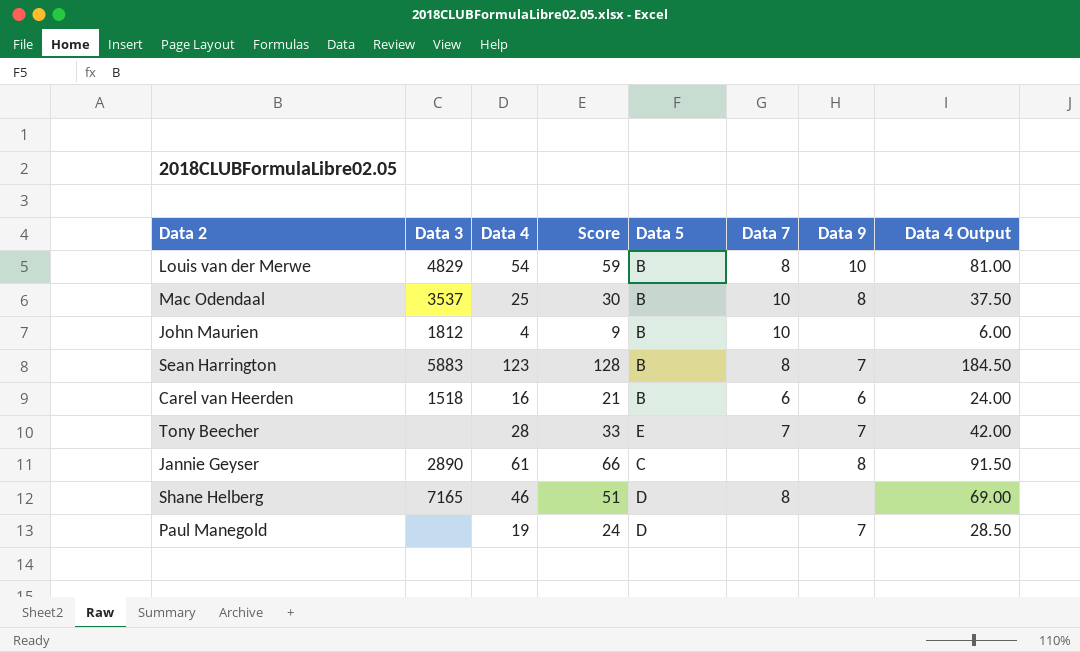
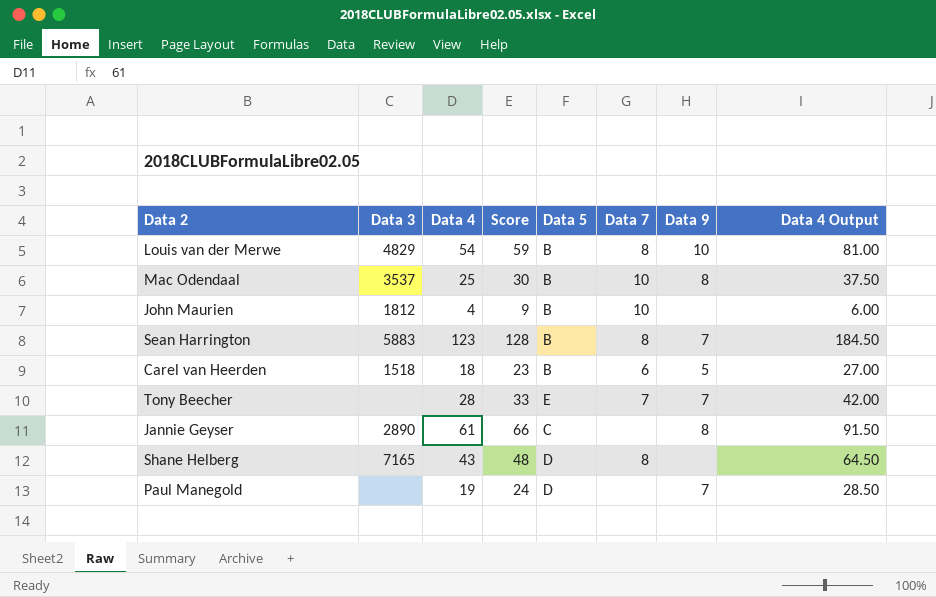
Carel van Heerden | Data 4: 16 -> 18
Carel van Heerden | Score: 21 -> 23
Carel van Heerden | Data 9: 6 -> 5
Carel van Heerden | Data 4 Output: 24.00 -> 27.00
Shane Helberg | Data 4: 46 -> 43
Shane Helberg | Score: 51 -> 48
Shane Helberg | Data 4 Output: 69.00 -> 64.50

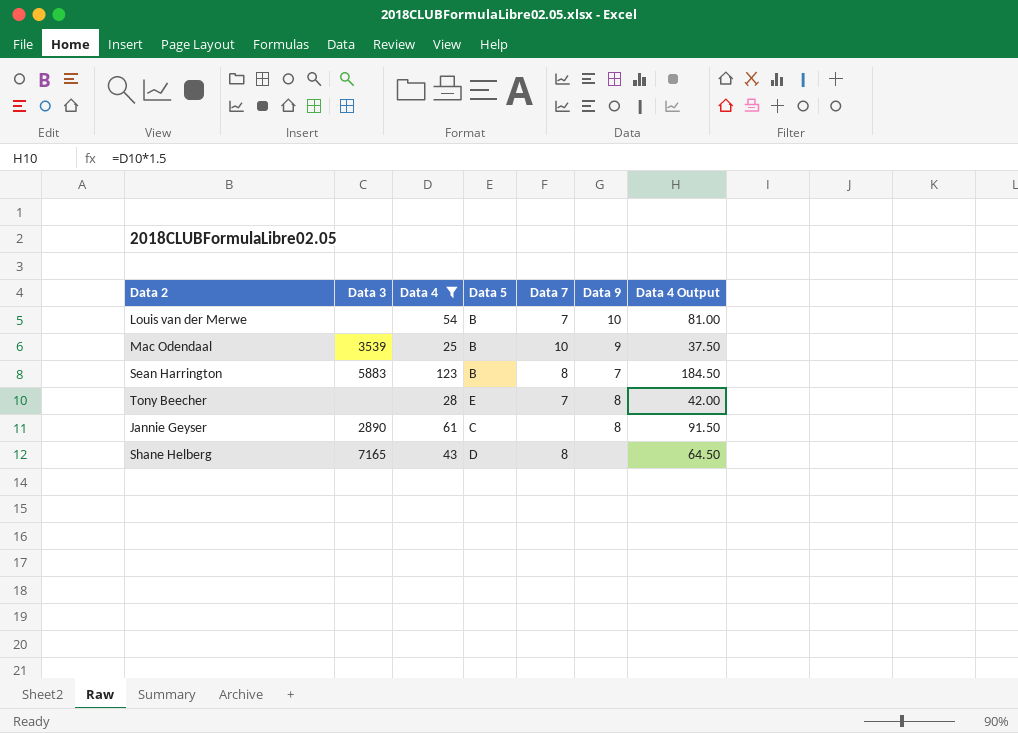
filter: none -> Data 4 >= 25
column Score | formula: [Data 4] + 5 -> none
Louis van der Merwe | Data 3: 4829 -> none
Louis van der Merwe | Data 7: 8 -> 7
Mac Odendaal | Data 3: 3537 -> 3539
Mac Odendaal | Data 9: 8 -> 9
Tony Beecher | Data 9: 7 -> 8

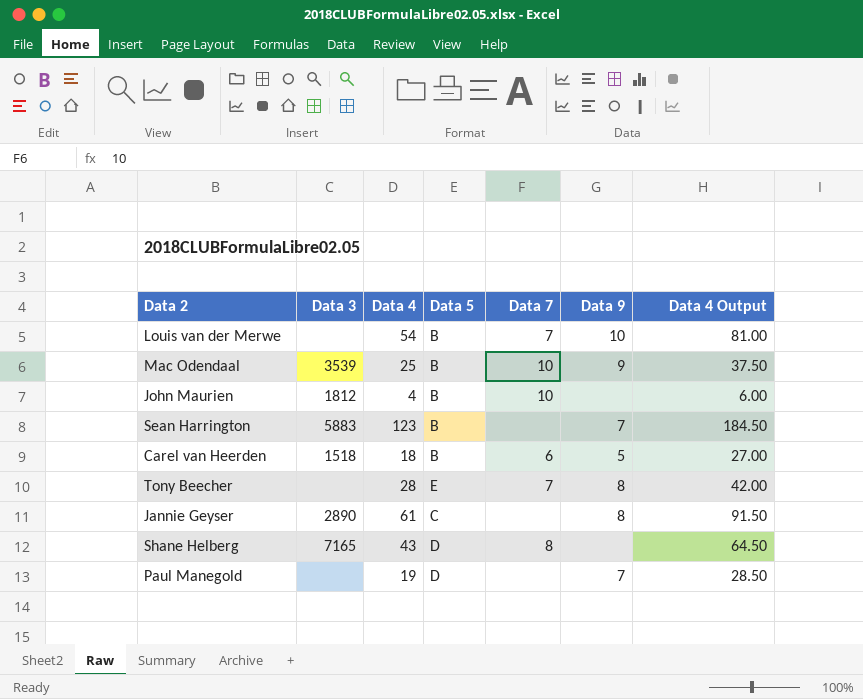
filter: Data 4 >= 25 -> none
Sean Harrington | Data 7: 8 -> none

